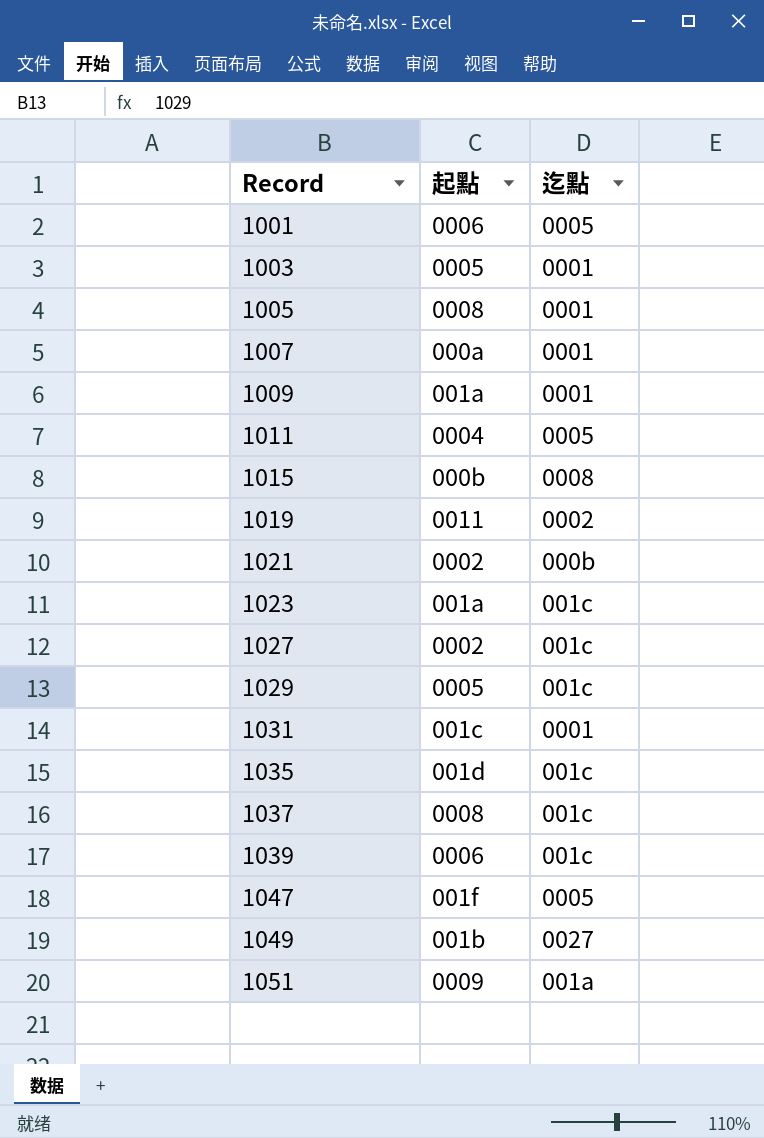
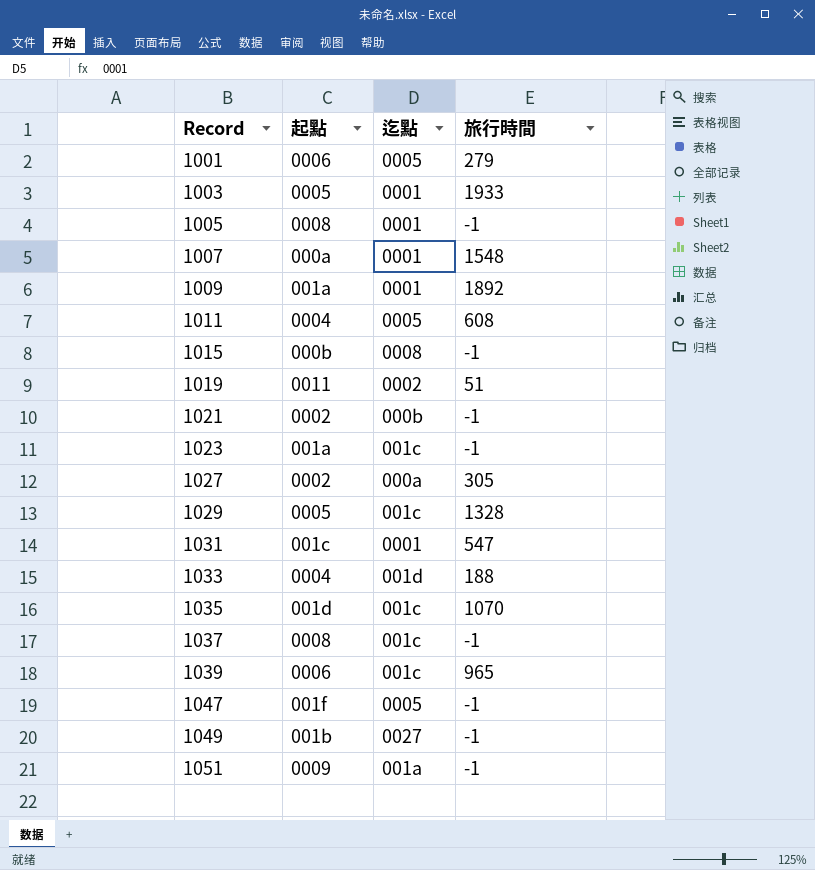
column 旅行時間 | position: none -> 4
1027 | 迄點: 001c -> 000a
row 1033: none -> 0004 | 001d | 188

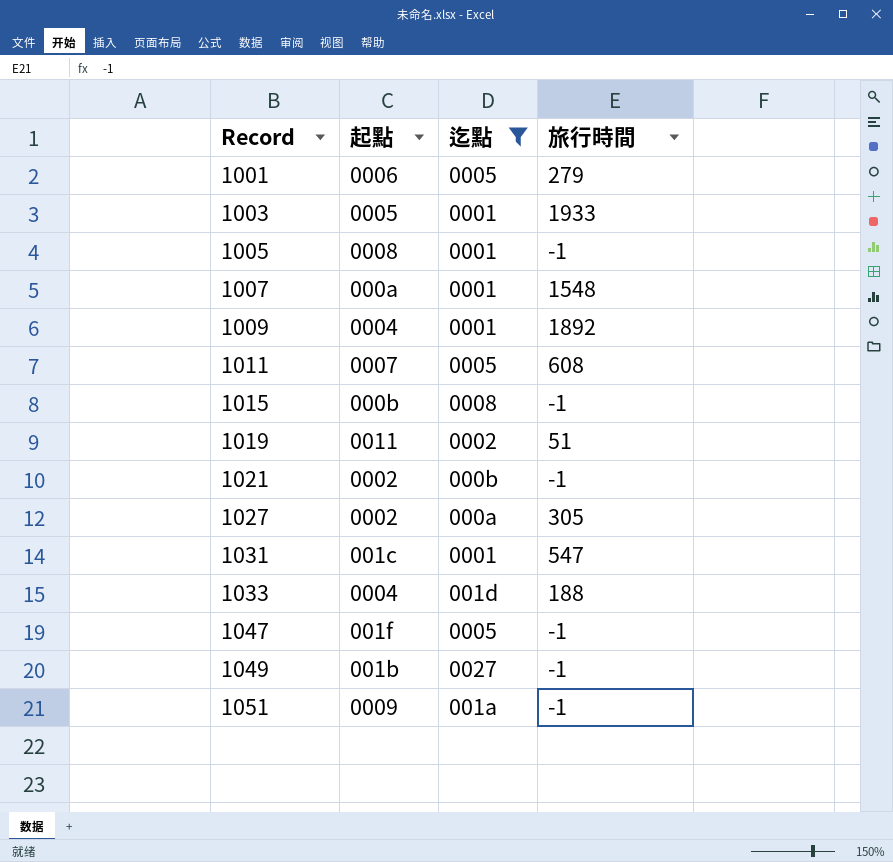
filter: none -> 迄點 != 001c
1009 | 起點: 001a -> 0004
1011 | 起點: 0004 -> 0007

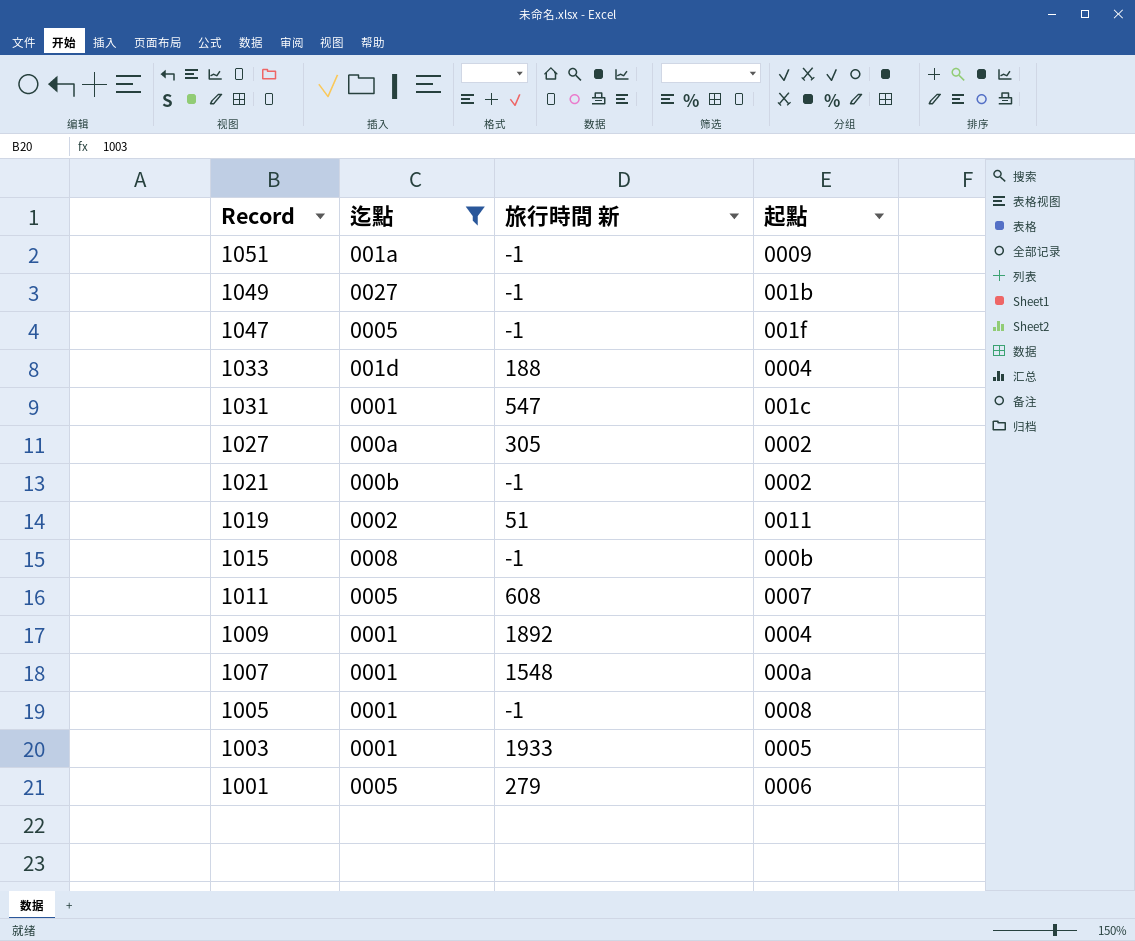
row order: Record ascending -> Record descending
column name: 旅行時間 -> 旅行時間 新
column 起點 | position: 2 -> 4

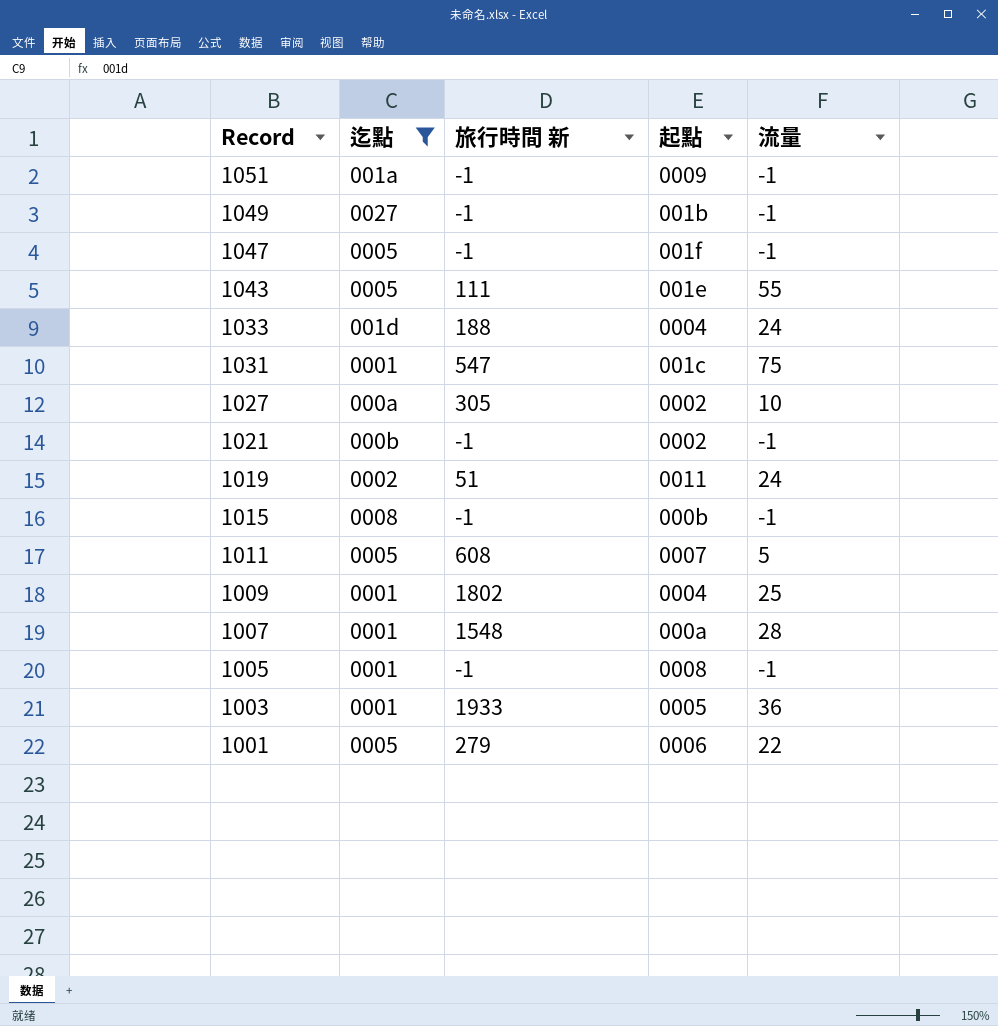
column 流量 | position: none -> 5
row 1043: none -> 0005 | 111 | 001e | 55
1009 | 旅行時間 新: 1892 -> 1802

